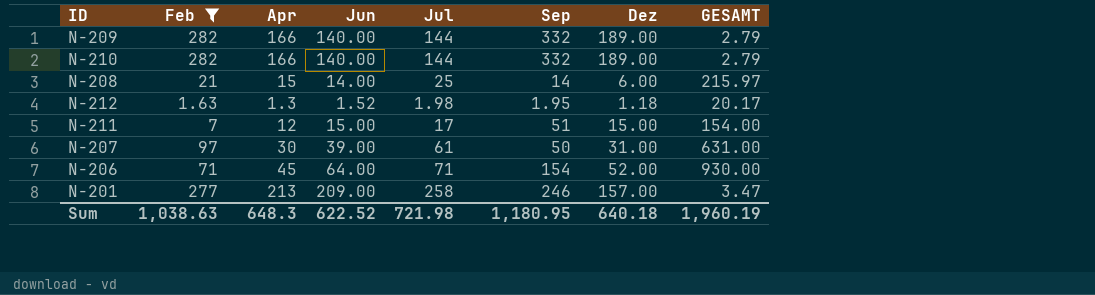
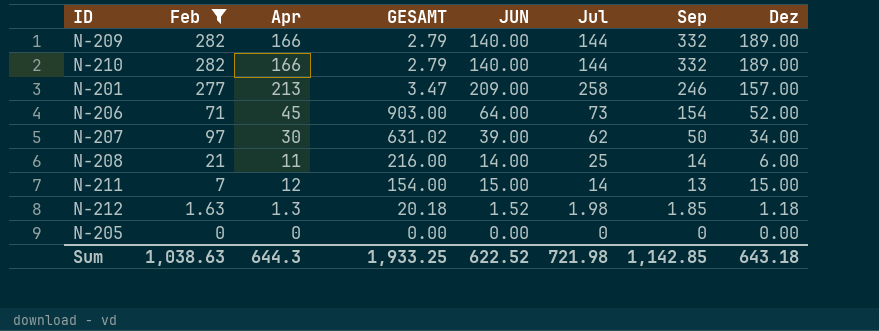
row order: none -> Sep descending
column GESAMT | position: 8 -> 4
column name: Jun -> JUN
N-206 | GESAMT: 930.00 -> 903.00
N-206 | Jul: 71 -> 73
N-207 | GESAMT: 631.00 -> 631.02
N-207 | Jul: 61 -> 62
N-207 | Dez: 31.00 -> 34.00
N-208 | Apr: 15 -> 11
N-208 | GESAMT: 215.97 -> 216.00
N-211 | Jul: 17 -> 14
N-211 | Sep: 51 -> 13
N-212 | GESAMT: 20.17 -> 20.18
N-212 | Sep: 1.95 -> 1.85
row N-205: none -> 0 | 0 | 0.00 | 0.00 | 0 | 0 | 0.00
Sum | Apr: 648.3 -> 644.3
Sum | GESAMT: 1,960.19 -> 1,933.25
Sum | Sep: 1,180.95 -> 1,142.85
Sum | Dez: 640.18 -> 643.18

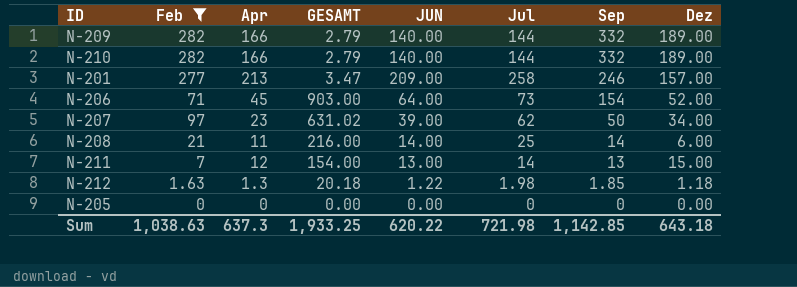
N-207 | Apr: 30 -> 23
N-211 | JUN: 15.00 -> 13.00
N-212 | JUN: 1.52 -> 1.22
Sum | Apr: 644.3 -> 637.3
Sum | JUN: 622.52 -> 620.22

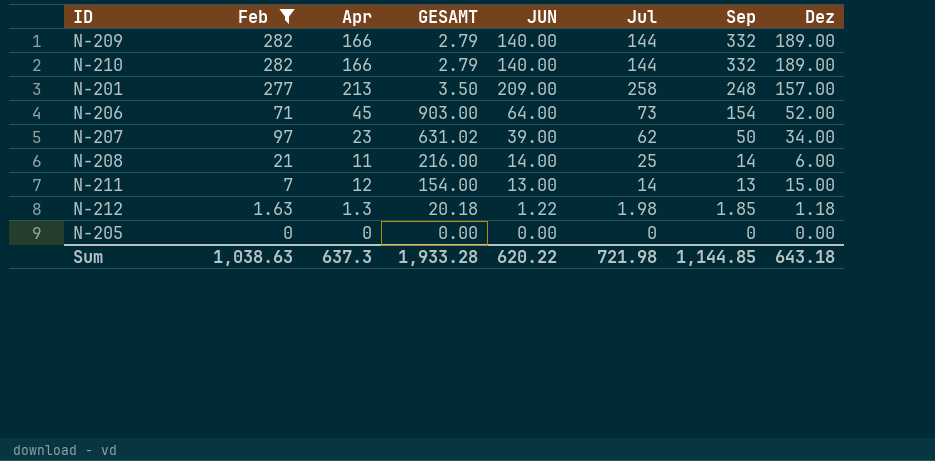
N-201 | GESAMT: 3.47 -> 3.50
N-201 | Sep: 246 -> 248
Sum | GESAMT: 1,933.25 -> 1,933.28
Sum | Sep: 1,142.85 -> 1,144.85

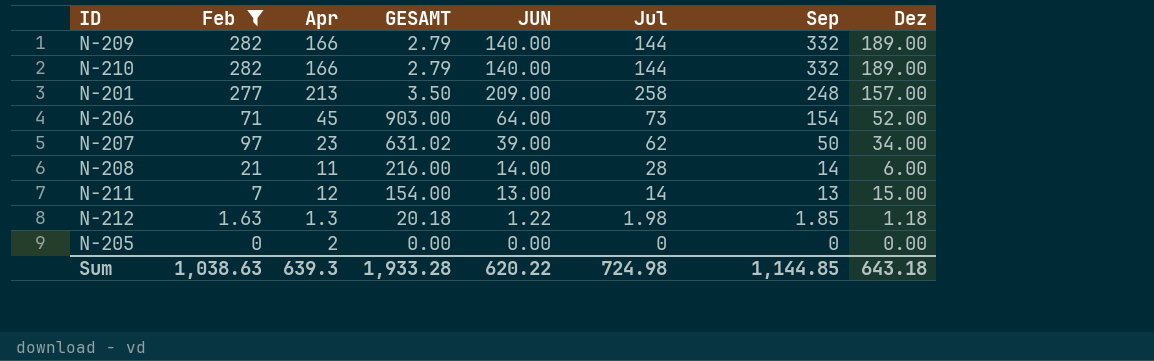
N-208 | Jul: 25 -> 28
N-205 | Apr: 0 -> 2
Sum | Apr: 637.3 -> 639.3
Sum | Jul: 721.98 -> 724.98

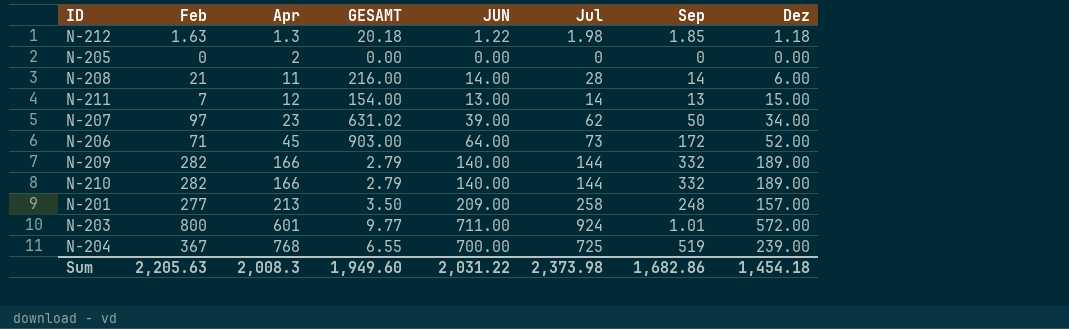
filter: Feb <= 282 -> none
row order: Sep descending -> Apr ascending
N-206 | Sep: 154 -> 172
Sum | Feb: 1,038.63 -> 2,205.63
Sum | Apr: 639.3 -> 2,008.3
Sum | GESAMT: 1,933.28 -> 1,949.60
Sum | JUN: 620.22 -> 2,031.22
Sum | Jul: 724.98 -> 2,373.98
Sum | Sep: 1,144.85 -> 1,682.86
Sum | Dez: 643.18 -> 1,454.18

